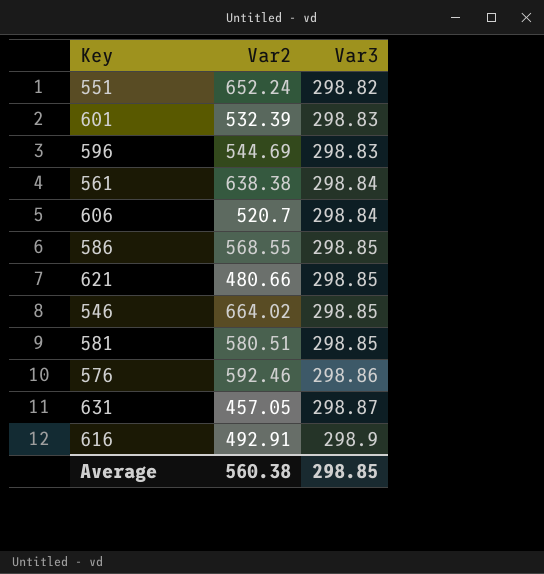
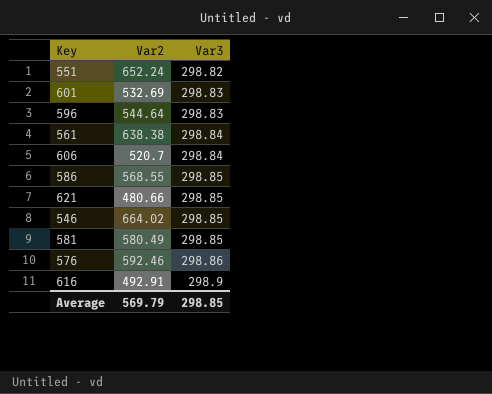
row 631: 457.05 | 298.87 -> none
601 | Var2: 532.39 -> 532.69
596 | Var2: 544.69 -> 544.64
581 | Var2: 580.51 -> 580.49
Average | Var2: 560.38 -> 569.79

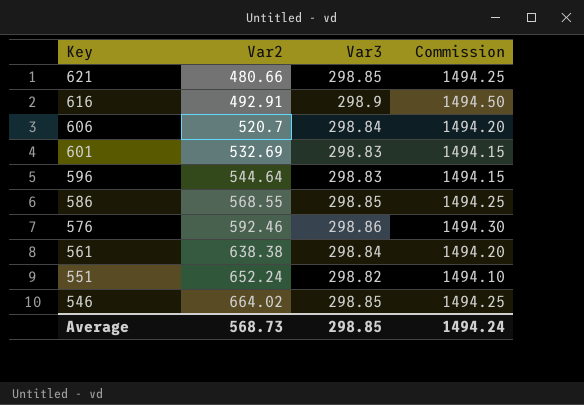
row order: Var3 ascending -> Key descending
column Commission | formula: none -> [Var3] * 5
row 581: 580.49 | 298.85 -> none
Average | Var2: 569.79 -> 568.73

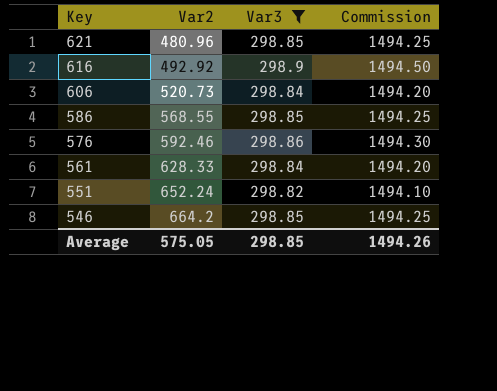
filter: none -> Var3 != 298.83
621 | Var2: 480.66 -> 480.96
616 | Var2: 492.91 -> 492.92
606 | Var2: 520.7 -> 520.73
561 | Var2: 638.38 -> 628.33
546 | Var2: 664.02 -> 664.2
Average | Var2: 568.73 -> 575.05
Average | Commission: 1494.24 -> 1494.26

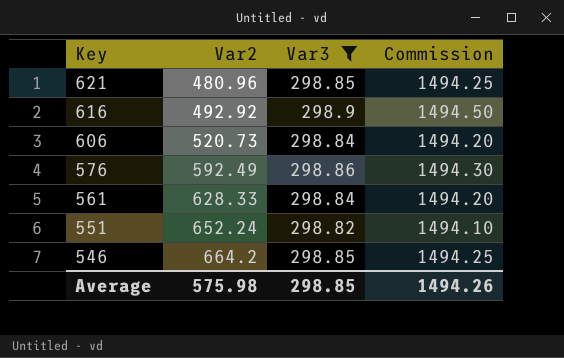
row 586: 568.55 | 298.85 | 1494.25 -> none
576 | Var2: 592.46 -> 592.49
Average | Var2: 575.05 -> 575.98

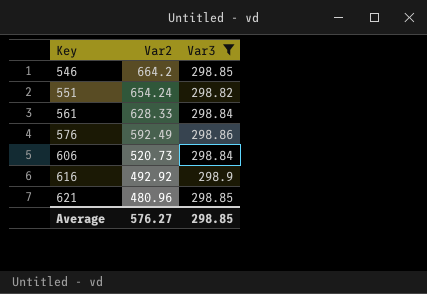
row order: Key descending -> Key ascending
column Commission | formula: [Var3] * 5 -> none
551 | Var2: 652.24 -> 654.24
Average | Var2: 575.98 -> 576.27

